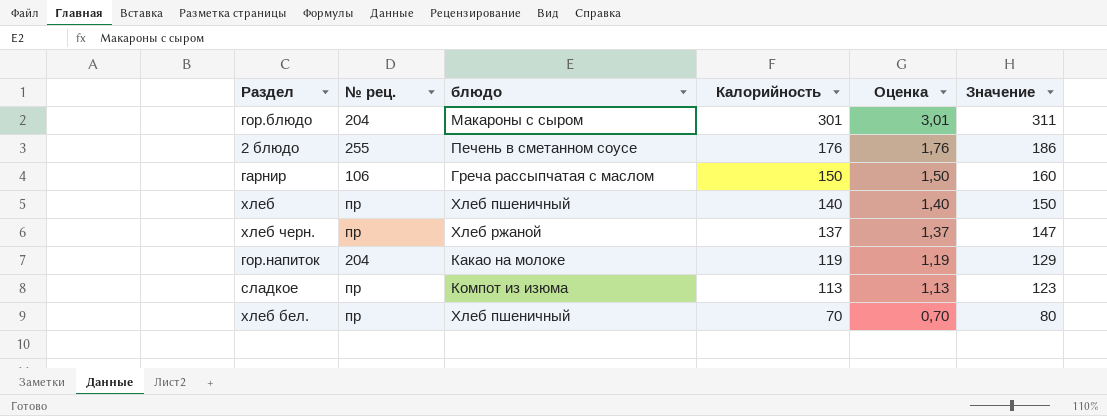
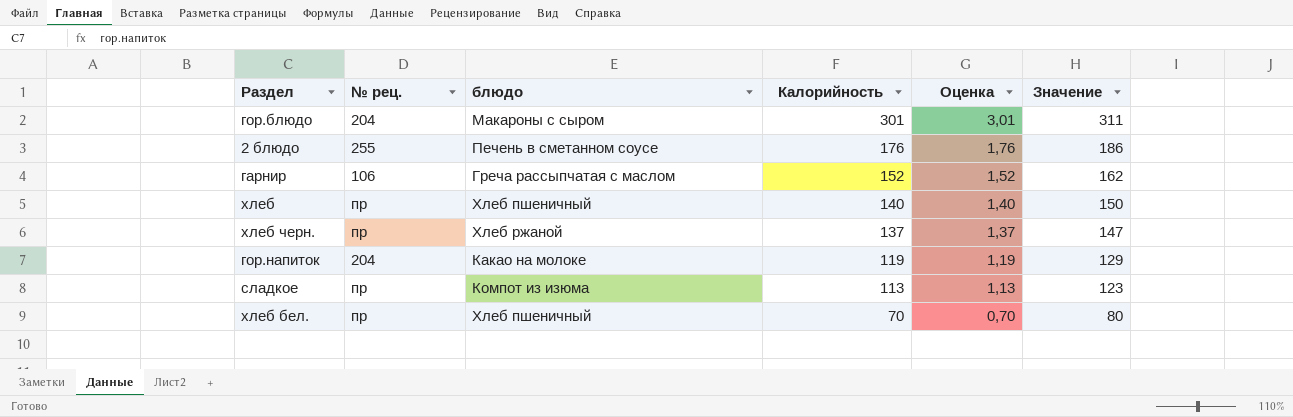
гарнир | Калорийность: 150 -> 152
гарнир | Оценка: 1,50 -> 1,52
гарнир | Значение: 160 -> 162

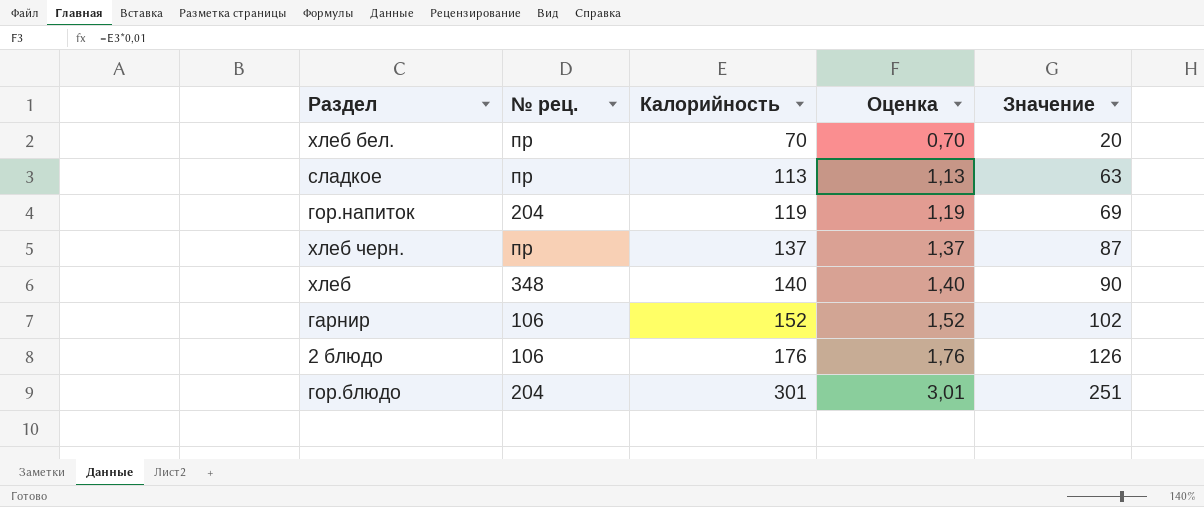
row order: Калорийность descending -> Калорийность ascending
column блюдо | position: 3 -> none
column Значение | formula: [Калорийность] + 10 -> [Калорийность] - 50
хлеб | № рец.: пр -> 348
2 блюдо | № рец.: 255 -> 106

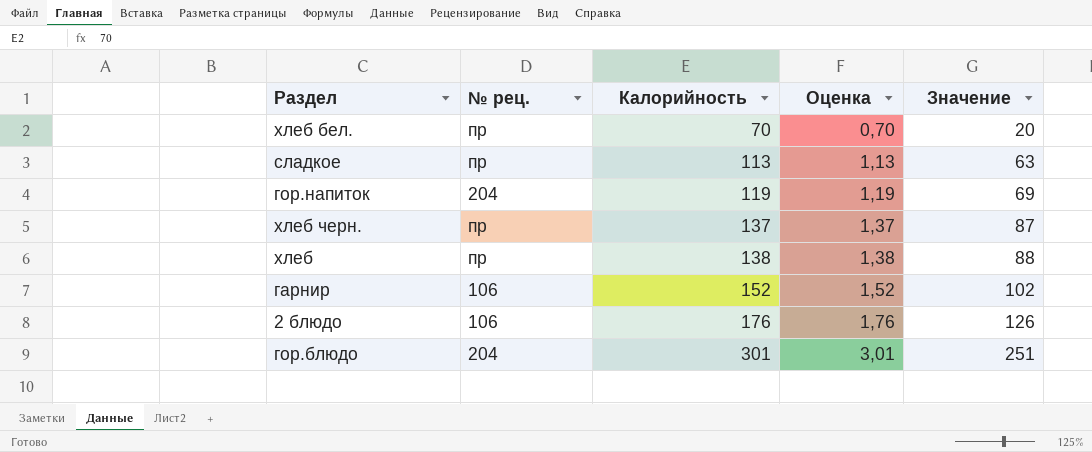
хлеб | № рец.: 348 -> пр
хлеб | Калорийность: 140 -> 138
хлеб | Оценка: 1,40 -> 1,38
хлеб | Значение: 90 -> 88

